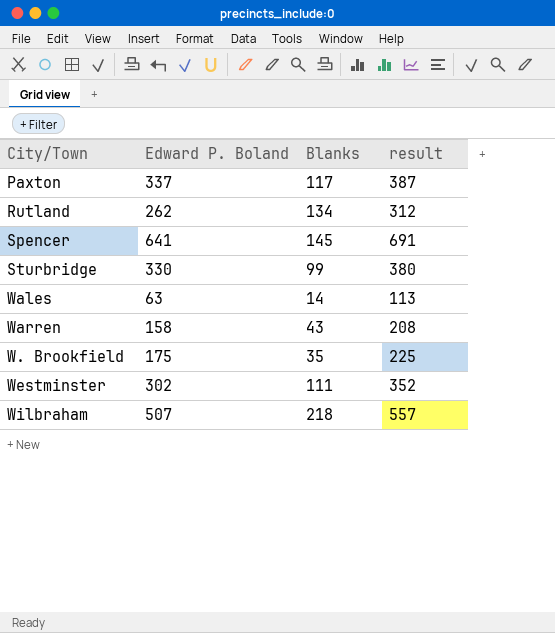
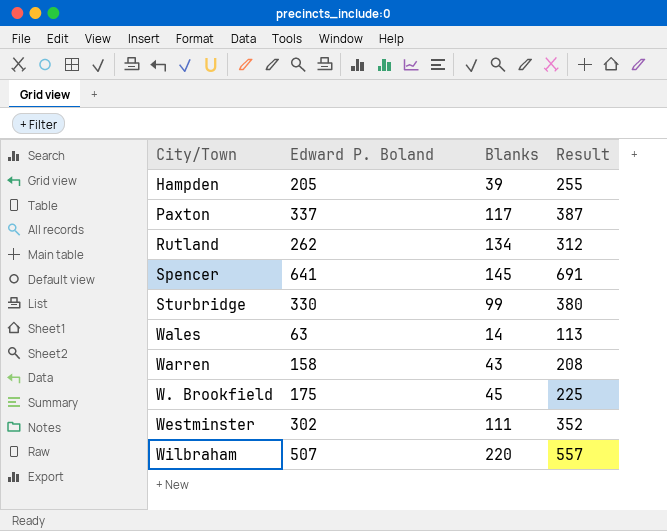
column name: result -> Result
row Hampden: none -> 205 | 39 | 255
W. Brookfield | Blanks: 35 -> 45
Wilbraham | Blanks: 218 -> 220

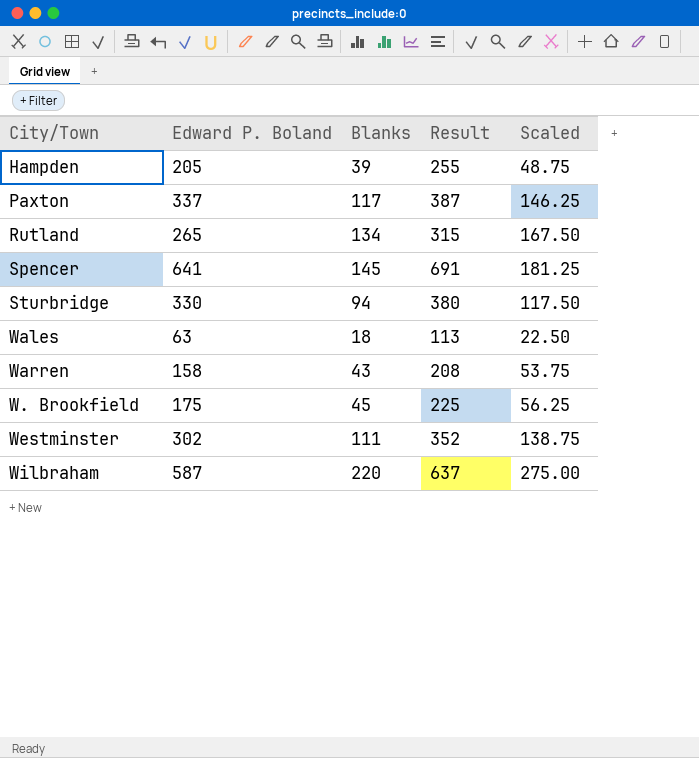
column Scaled | formula: none -> [Blanks] * 1.25
Rutland | Edward P. Boland: 262 -> 265
Rutland | Result: 312 -> 315
Sturbridge | Blanks: 99 -> 94
Wales | Blanks: 14 -> 18
Wilbraham | Edward P. Boland: 507 -> 587
Wilbraham | Result: 557 -> 637

